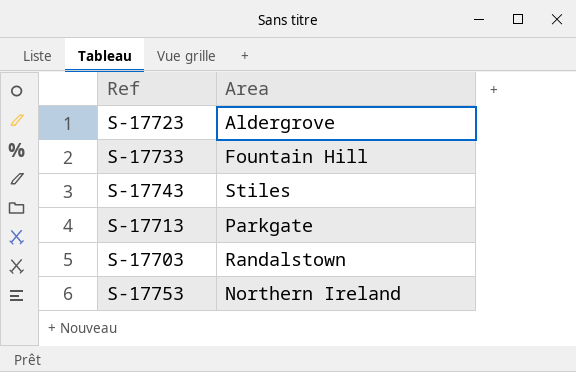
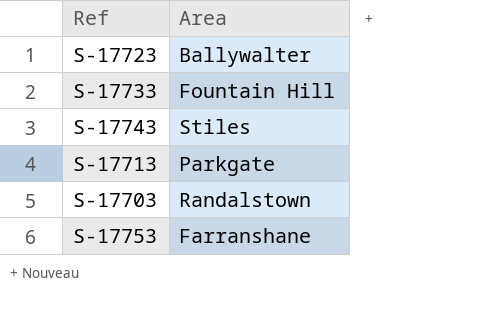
S-17723 | Area: Aldergrove -> Ballywalter
S-17753 | Area: Northern Ireland -> Farranshane

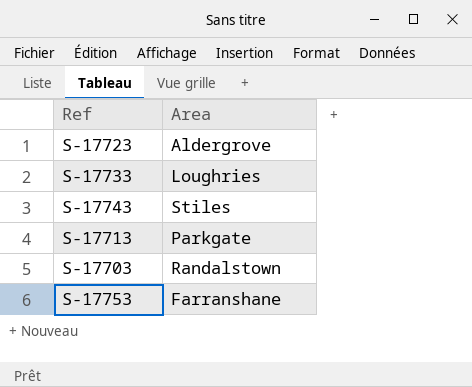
S-17723 | Area: Ballywalter -> Aldergrove
S-17733 | Area: Fountain Hill -> Loughries

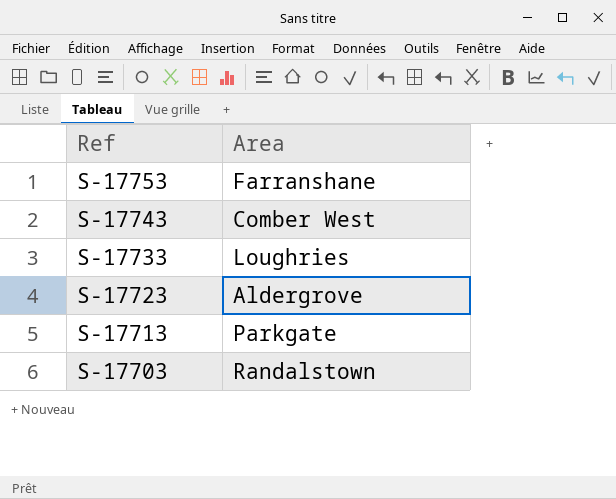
row order: none -> Ref descending
S-17743 | Area: Stiles -> Comber West

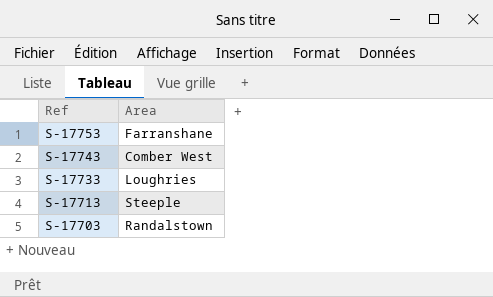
row S-17723: Aldergrove -> none
S-17713 | Area: Parkgate -> Steeple

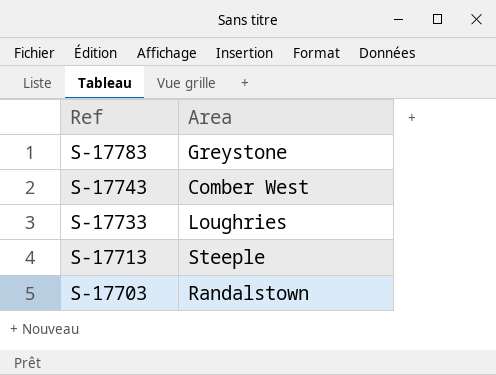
row S-17753: Farranshane -> none
row S-17783: none -> Greystone

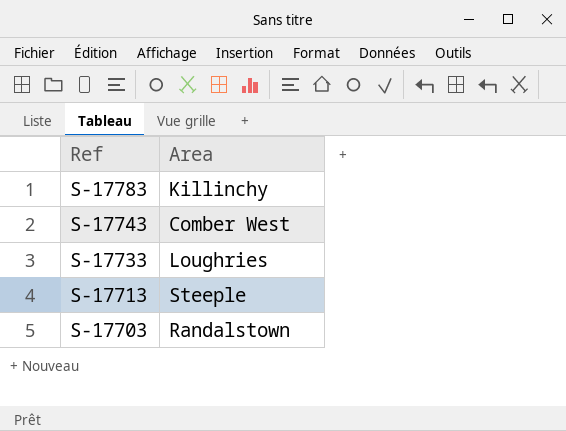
S-17783 | Area: Greystone -> Killinchy

